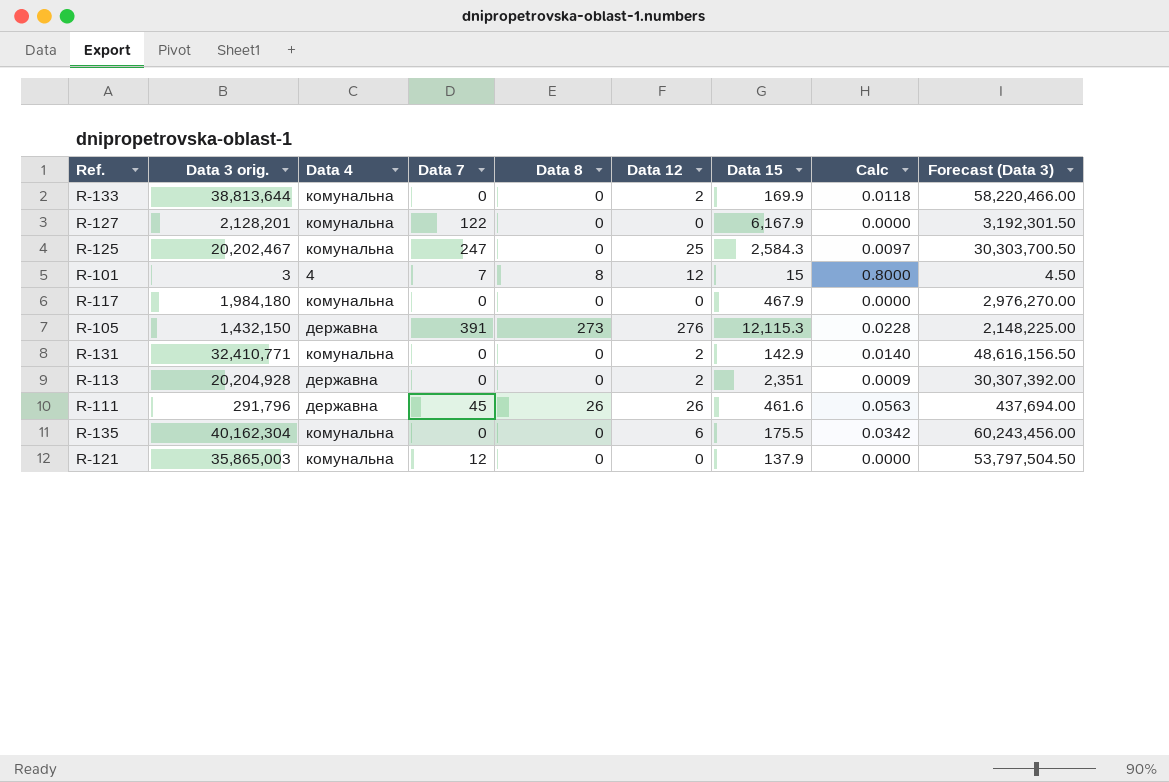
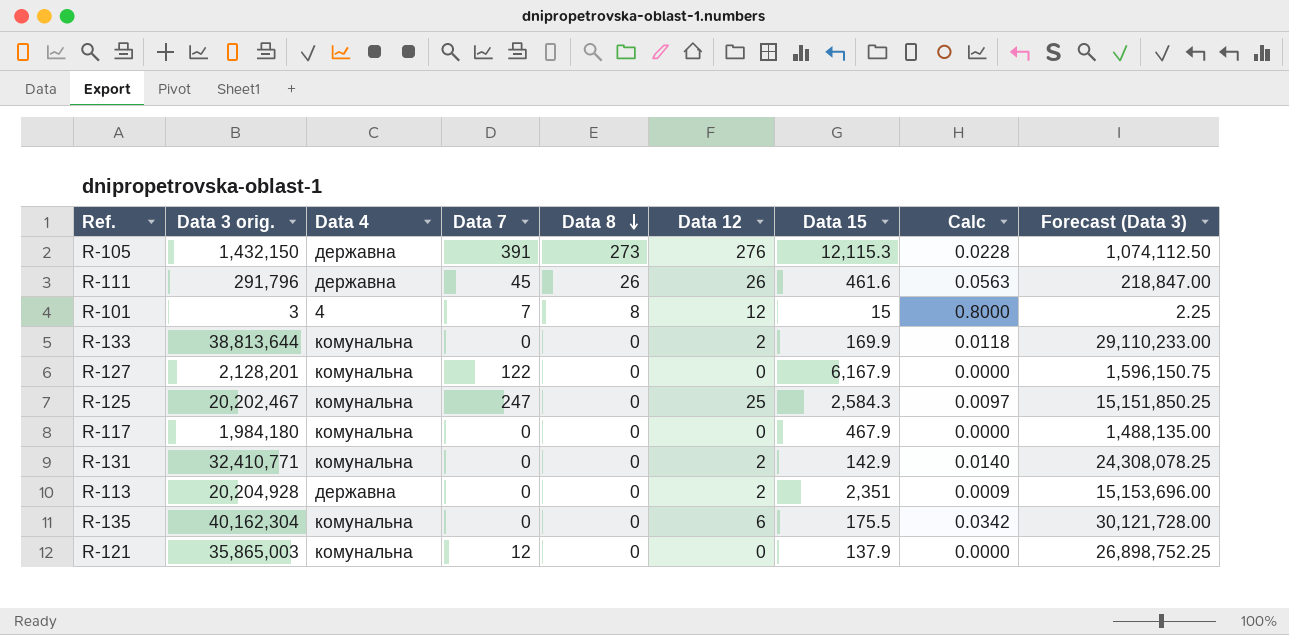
row order: none -> Data 8 descending
column Forecast (Data 3) | formula: [Data 3 orig.] * 1.5 -> [Data 3 orig.] * 0.75

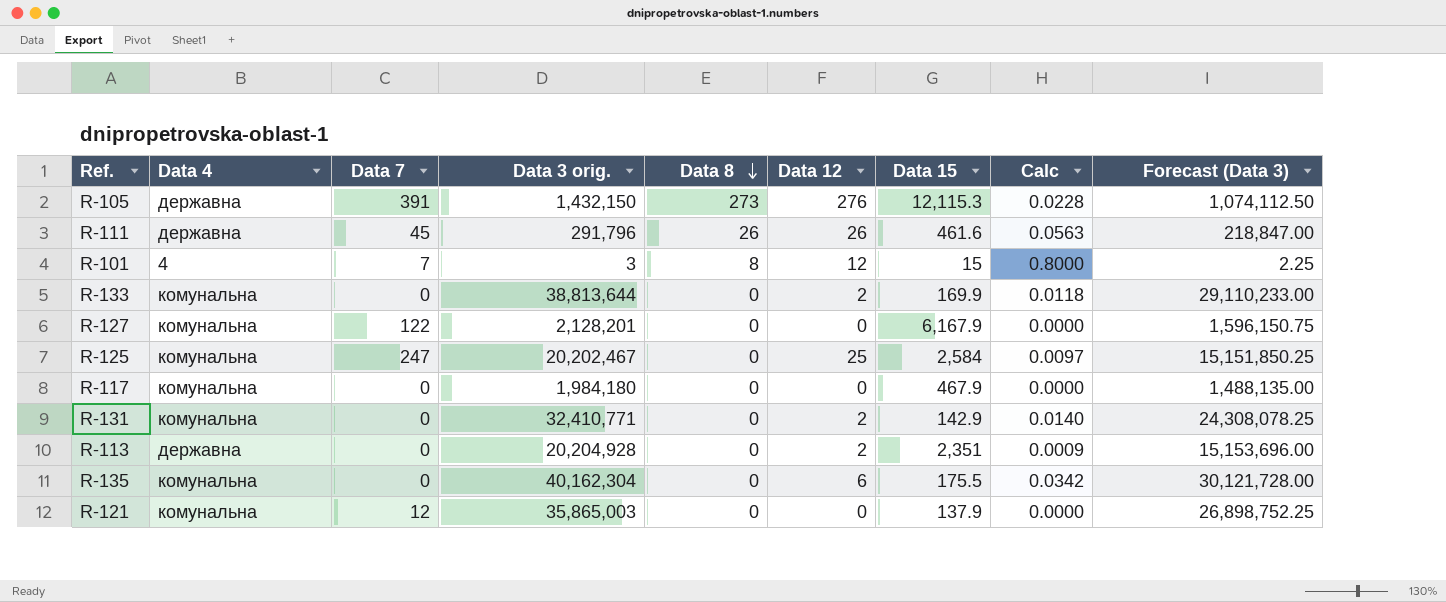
column Data 3 orig. | position: 2 -> 4
R-125 | Data 15: 2,584.3 -> 2,584

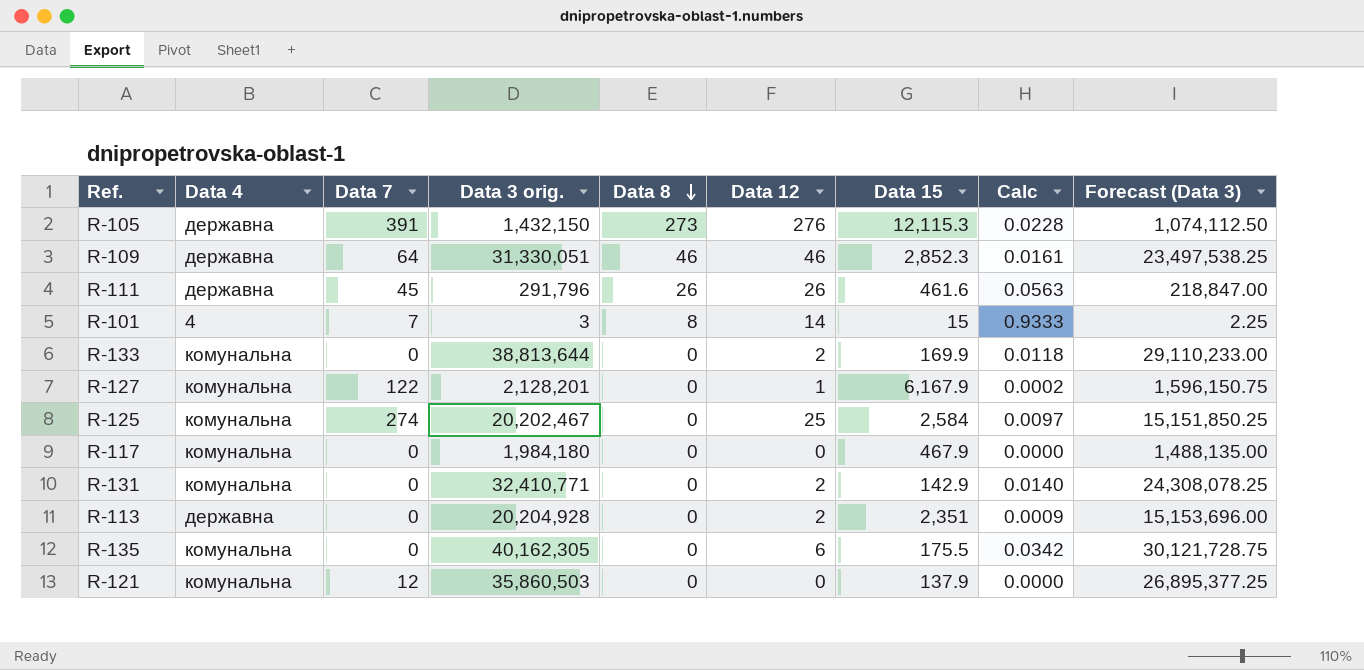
row R-109: none -> державна | 64 | 31,330,051 | 46 | 46 | 2,852.3 | 0.0161 | 23,497,538.25
R-101 | Data 12: 12 -> 14
R-101 | Calc: 0.8000 -> 0.9333
R-127 | Data 12: 0 -> 1
R-127 | Calc: 0.0000 -> 0.0002
R-125 | Data 7: 247 -> 274
R-135 | Data 3 orig.: 40,162,304 -> 40,162,305
R-135 | Forecast (Data 3): 30,121,728.00 -> 30,121,728.75
R-121 | Data 3 orig.: 35,865,003 -> 35,860,503
R-121 | Forecast (Data 3): 26,898,752.25 -> 26,895,377.25

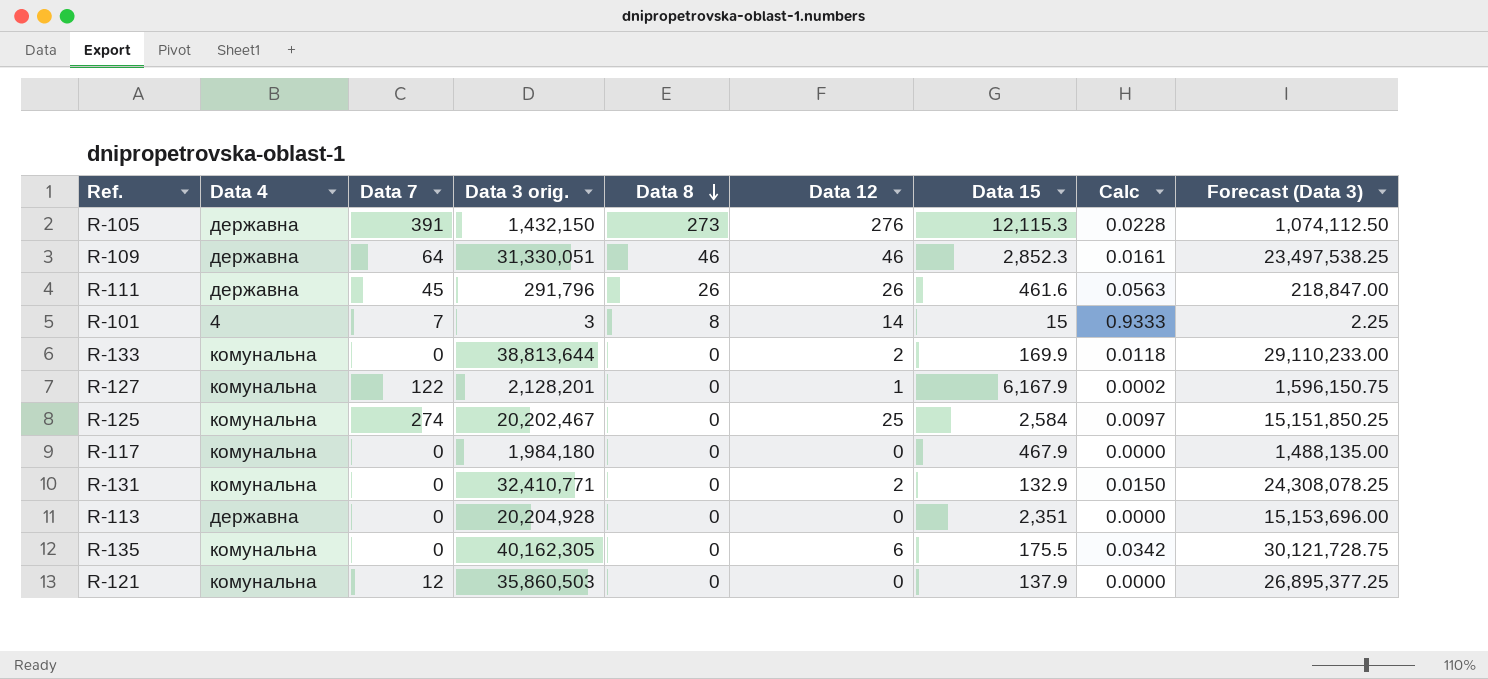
R-131 | Data 15: 142.9 -> 132.9
R-131 | Calc: 0.0140 -> 0.0150
R-113 | Data 12: 2 -> 0
R-113 | Calc: 0.0009 -> 0.0000

